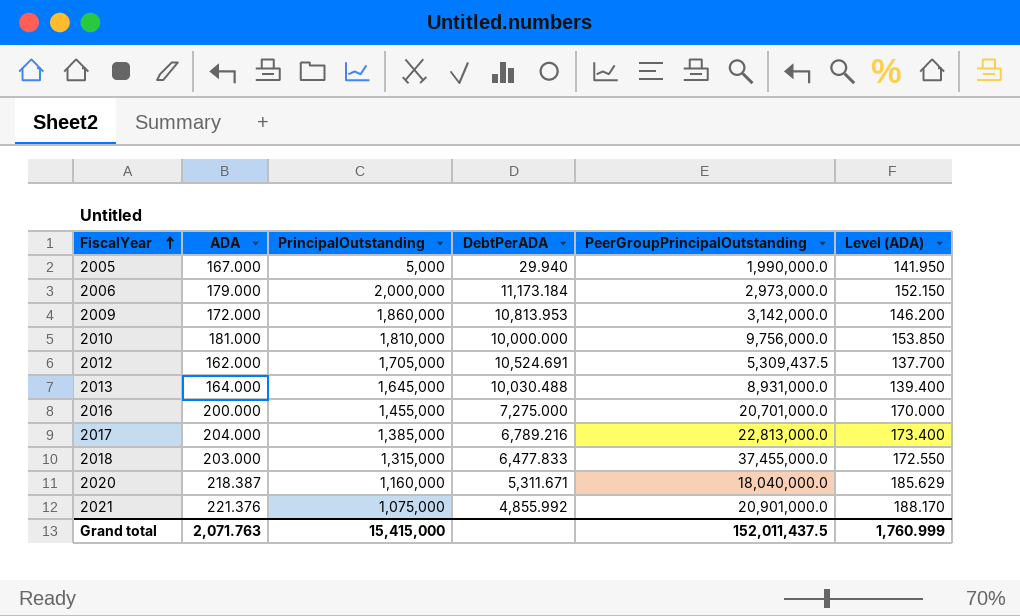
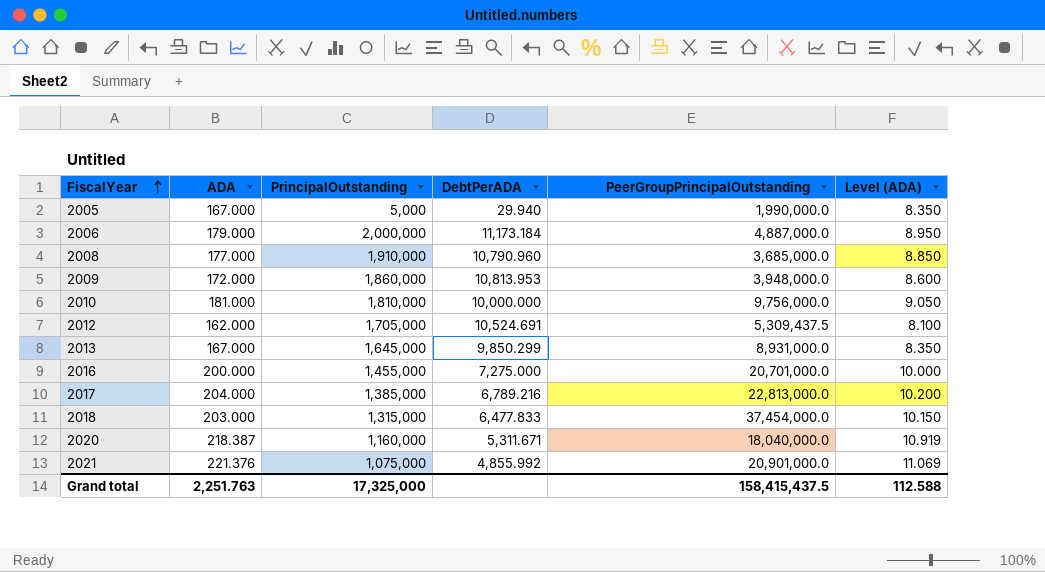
column Level (ADA) | formula: [ADA] * 0.85 -> [ADA] * 0.05
2006 | PeerGroupPrincipalOutstanding: 2,973,000.0 -> 4,887,000.0
row 2008: none -> 177.000 | 1,910,000 | 10,790.960 | 3,685,000.0 | 8.850
2009 | PeerGroupPrincipalOutstanding: 3,142,000.0 -> 3,948,000.0
2013 | ADA: 164.000 -> 167.000
2013 | DebtPerADA: 10,030.488 -> 9,850.299
2018 | PeerGroupPrincipalOutstanding: 37,455,000.0 -> 37,454,000.0
Grand total | ADA: 2,071.763 -> 2,251.763
Grand total | PrincipalOutstanding: 15,415,000 -> 17,325,000
Grand total | PeerGroupPrincipalOutstanding: 152,011,437.5 -> 158,415,437.5
Grand total | Level (ADA): 1,760.999 -> 112.588

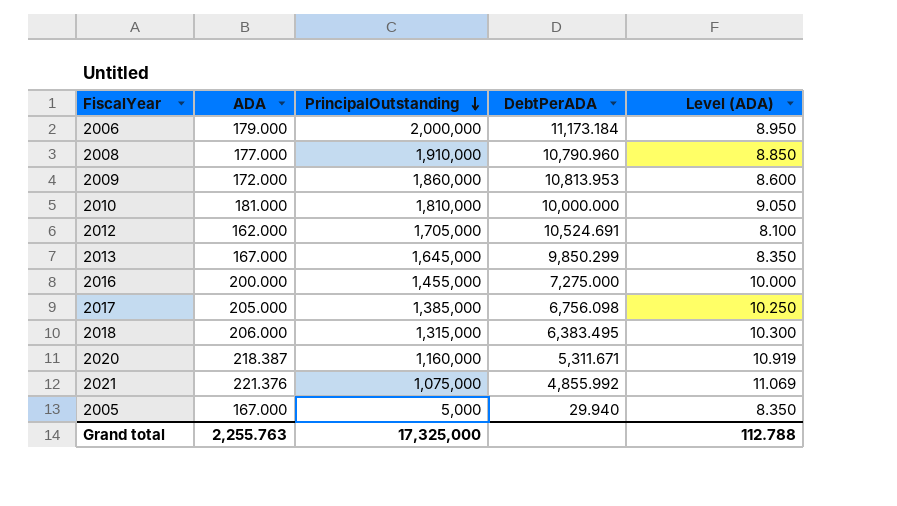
row order: FiscalYear ascending -> PrincipalOutstanding descending
column PeerGroupPrincipalOutstanding | position: 5 -> none
2017 | ADA: 204.000 -> 205.000
2017 | DebtPerADA: 6,789.216 -> 6,756.098
2017 | Level (ADA): 10.200 -> 10.250
2018 | ADA: 203.000 -> 206.000
2018 | DebtPerADA: 6,477.833 -> 6,383.495
2018 | Level (ADA): 10.150 -> 10.300
Grand total | ADA: 2,251.763 -> 2,255.763
Grand total | Level (ADA): 112.588 -> 112.788

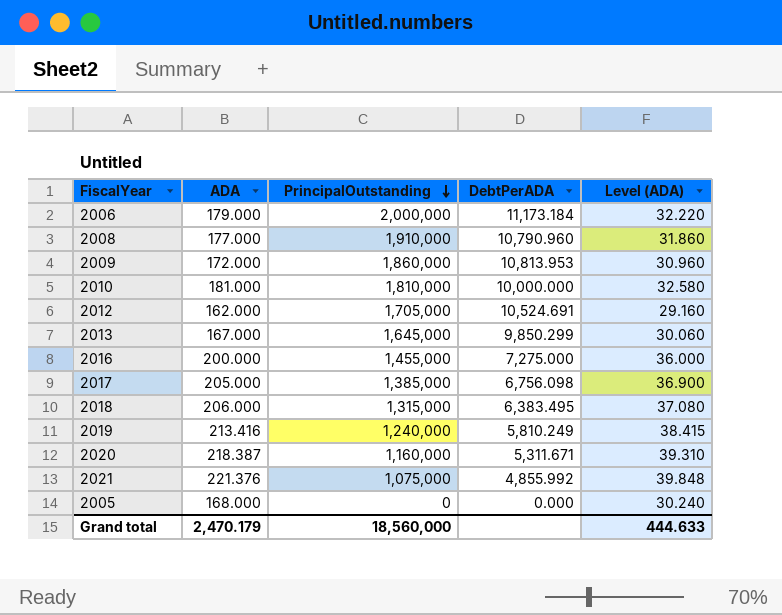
column Level (ADA) | formula: [ADA] * 0.05 -> [ADA] * 0.18
row 2019: none -> 213.416 | 1,240,000 | 5,810.249 | 38.415
2005 | ADA: 167.000 -> 168.000
2005 | PrincipalOutstanding: 5,000 -> 0
2005 | DebtPerADA: 29.940 -> 0.000
Grand total | ADA: 2,255.763 -> 2,470.179
Grand total | PrincipalOutstanding: 17,325,000 -> 18,560,000
Grand total | Level (ADA): 112.788 -> 444.633

